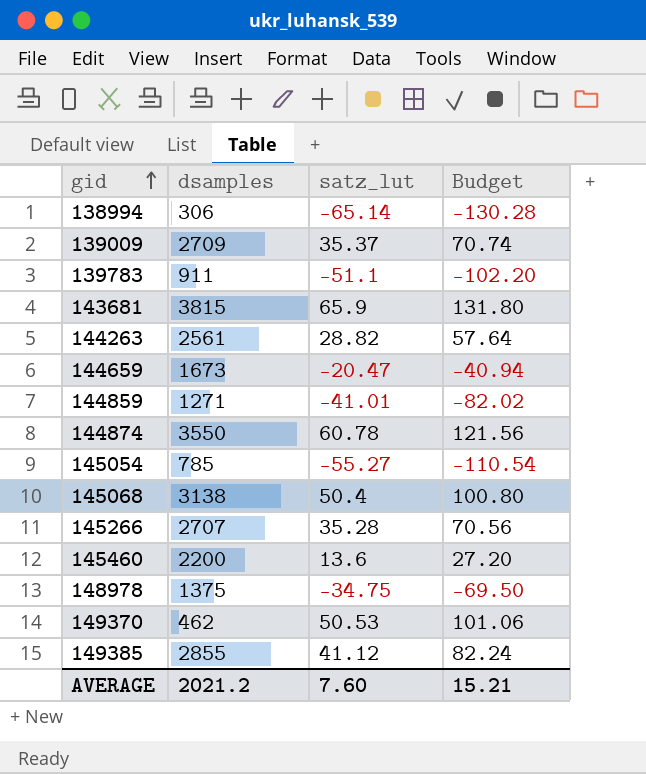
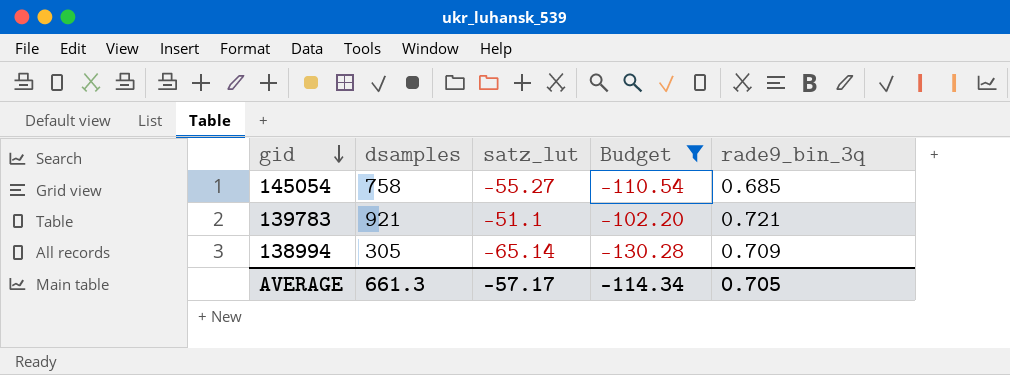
filter: none -> Budget <= -102.20
row order: gid ascending -> gid descending
column rade9_bin_3q | position: none -> 5
145054 | dsamples: 785 -> 758
139783 | dsamples: 911 -> 921
138994 | dsamples: 306 -> 305
AVERAGE | dsamples: 2021.2 -> 661.3
AVERAGE | satz_lut: 7.60 -> -57.17
AVERAGE | Budget: 15.21 -> -114.34

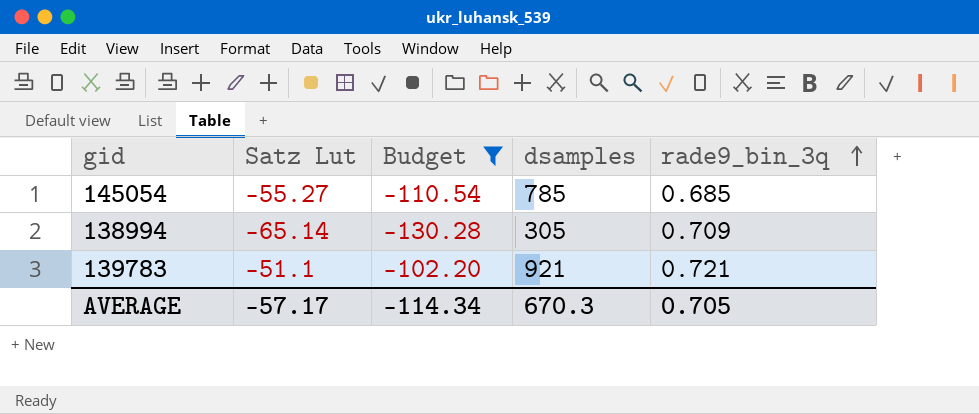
row order: gid descending -> rade9_bin_3q ascending
column name: satz_lut -> Satz Lut
column dsamples | position: 2 -> 4
145054 | dsamples: 758 -> 785
AVERAGE | dsamples: 661.3 -> 670.3

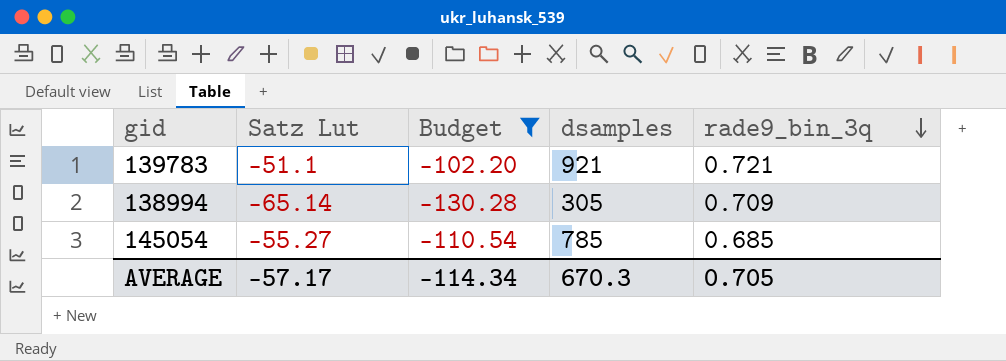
row order: rade9_bin_3q ascending -> rade9_bin_3q descending

